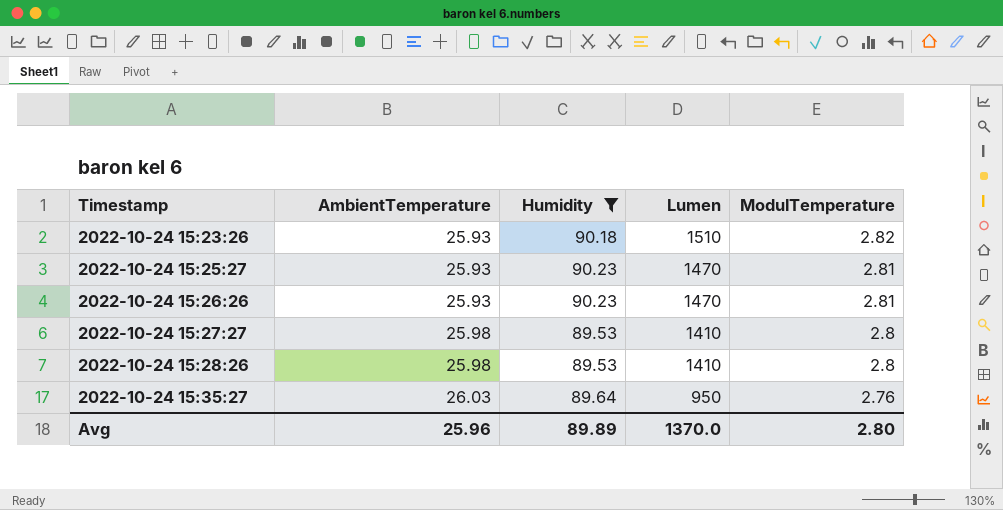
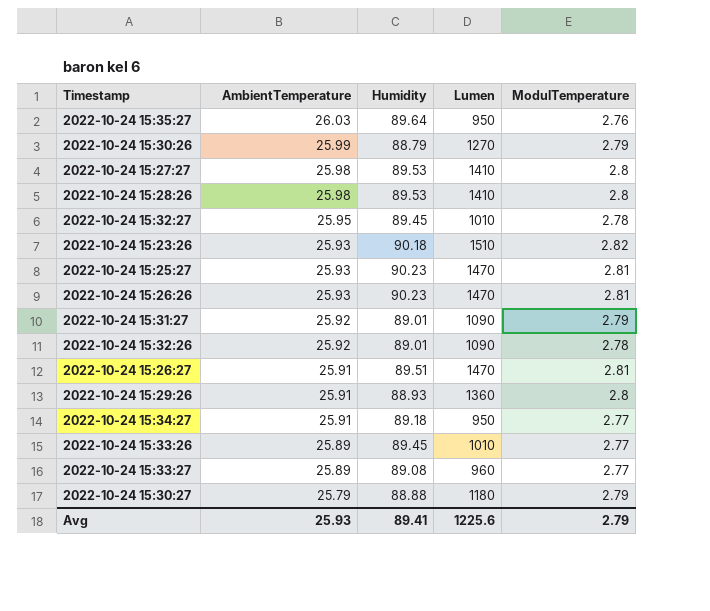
filter: Humidity >= 89.53 -> none
row order: Timestamp ascending -> AmbientTemperature descending
Avg | AmbientTemperature: 25.96 -> 25.93
Avg | Humidity: 89.89 -> 89.41
Avg | Lumen: 1370.0 -> 1225.6
Avg | ModulTemperature: 2.80 -> 2.79

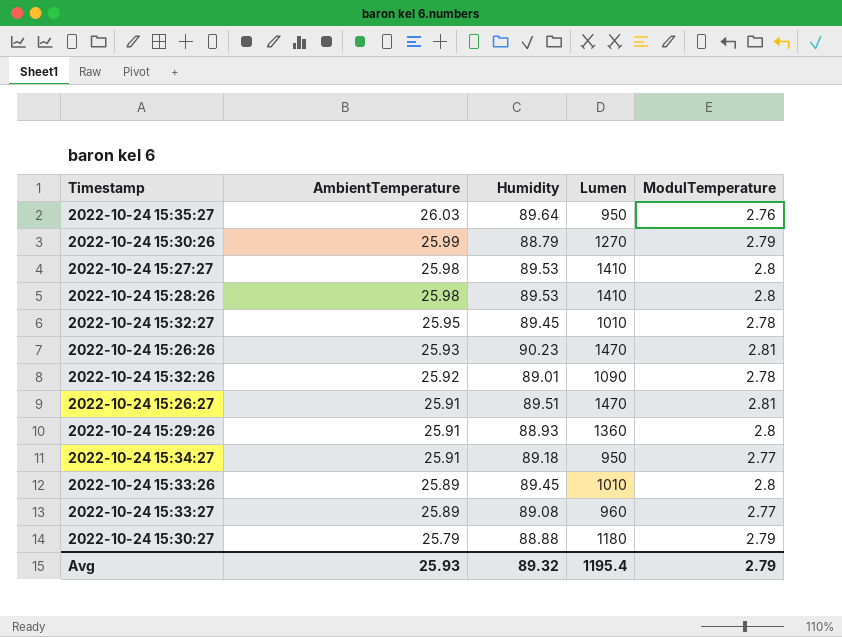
row 2022-10-24 15:23:26: 25.93 | 90.18 | 1510 | 2.82 -> none
row 2022-10-24 15:25:27: 25.93 | 90.23 | 1470 | 2.81 -> none
row 2022-10-24 15:31:27: 25.92 | 89.01 | 1090 | 2.79 -> none
2022-10-24 15:33:26 | ModulTemperature: 2.77 -> 2.8
Avg | Humidity: 89.41 -> 89.32
Avg | Lumen: 1225.6 -> 1195.4

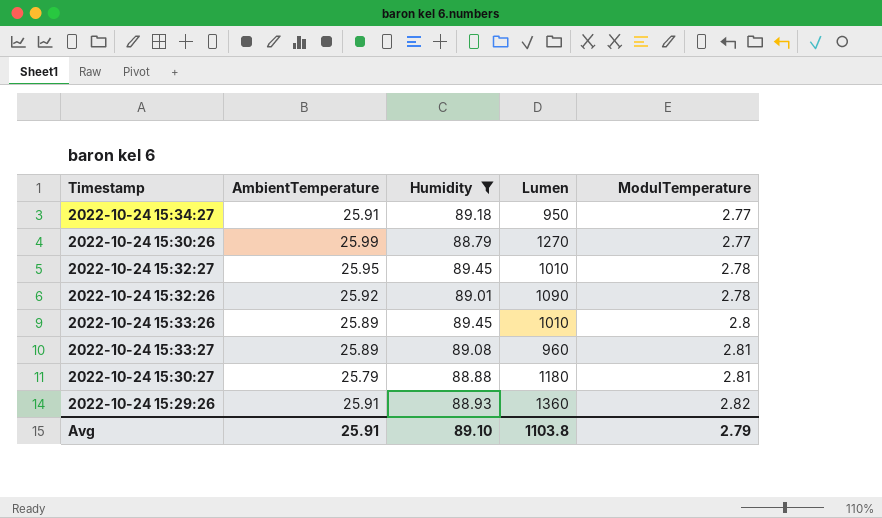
filter: none -> Humidity <= 89.45
row order: AmbientTemperature descending -> ModulTemperature ascending
2022-10-24 15:30:26 | ModulTemperature: 2.79 -> 2.77
2022-10-24 15:33:27 | ModulTemperature: 2.77 -> 2.81
2022-10-24 15:30:27 | ModulTemperature: 2.79 -> 2.81
2022-10-24 15:29:26 | ModulTemperature: 2.8 -> 2.82
Avg | AmbientTemperature: 25.93 -> 25.91
Avg | Humidity: 89.32 -> 89.10
Avg | Lumen: 1195.4 -> 1103.8

